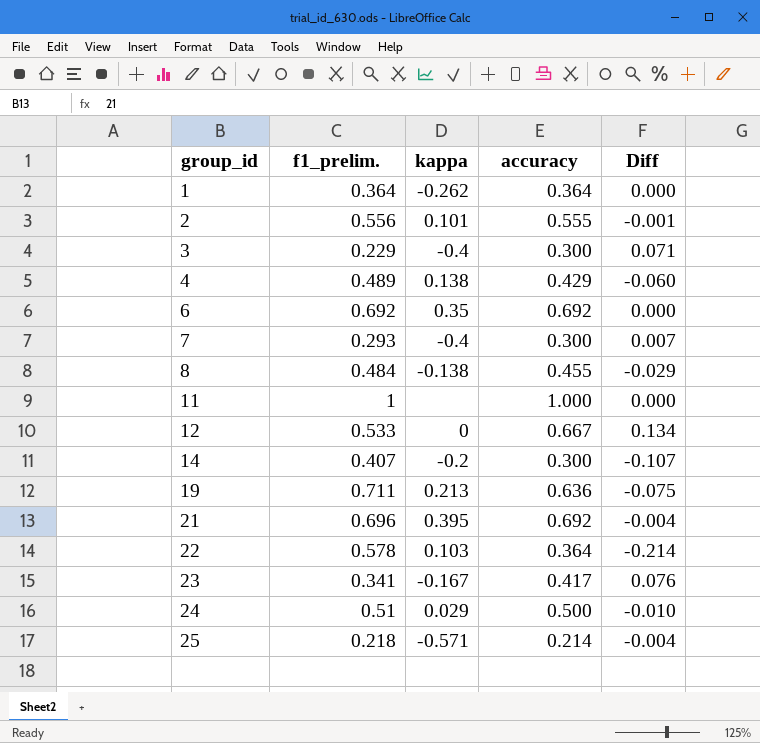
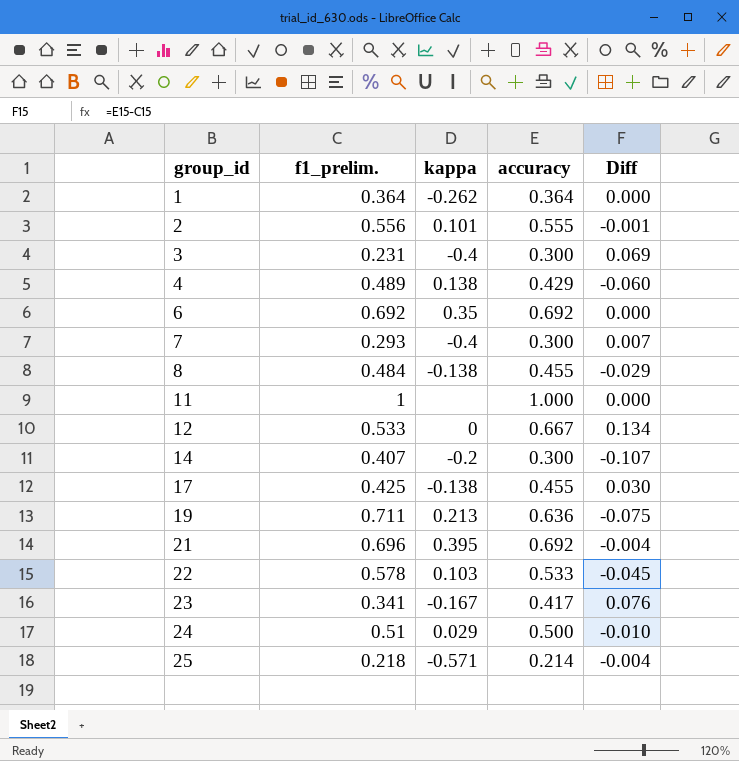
3 | f1_prelim.: 0.229 -> 0.231
3 | Diff: 0.071 -> 0.069
row 17: none -> 0.425 | -0.138 | 0.455 | 0.030
22 | accuracy: 0.364 -> 0.533
22 | Diff: -0.214 -> -0.045

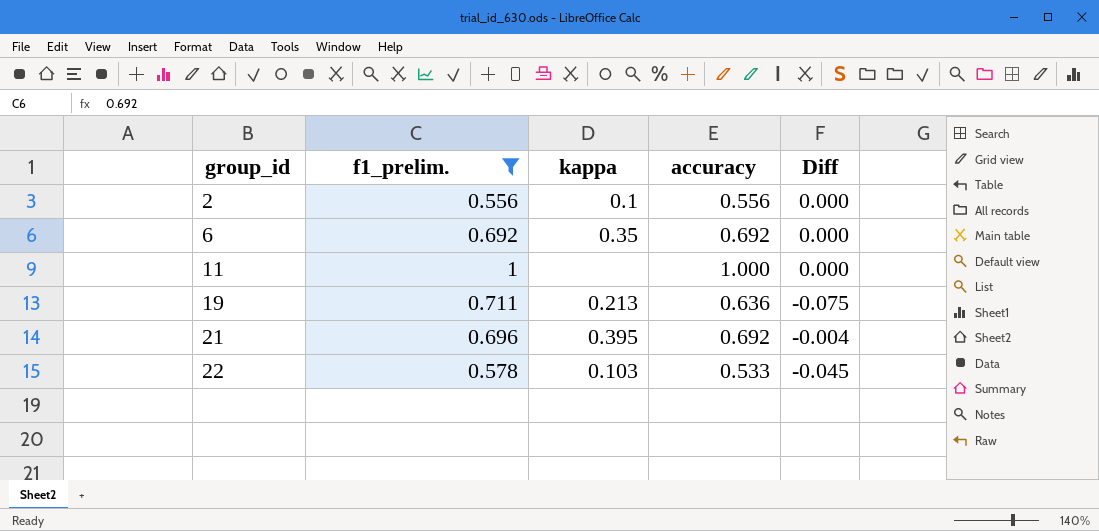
filter: none -> f1_prelim. >= 0.556
2 | kappa: 0.101 -> 0.1
2 | accuracy: 0.555 -> 0.556
2 | Diff: -0.001 -> 0.000

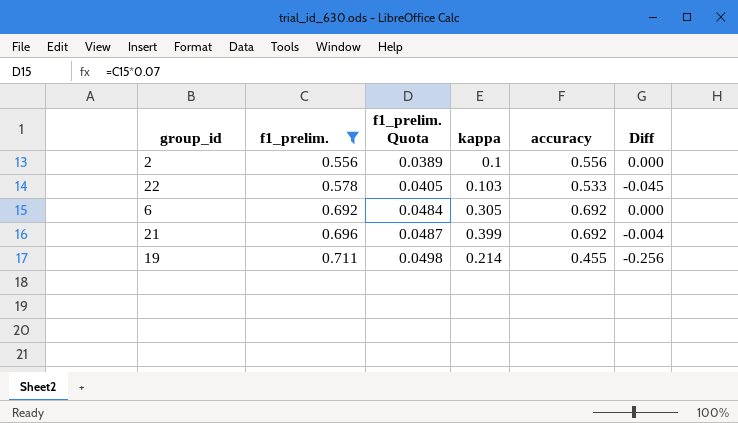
row order: group_id ascending -> f1_prelim. ascending
column f1_prelim. Quota | formula: none -> [f1_prelim.] * 0.07
row 11: 1 | none | 1.000 | 0.000 -> none
6 | kappa: 0.35 -> 0.305
21 | kappa: 0.395 -> 0.399
19 | kappa: 0.213 -> 0.214
19 | accuracy: 0.636 -> 0.455
19 | Diff: -0.075 -> -0.256

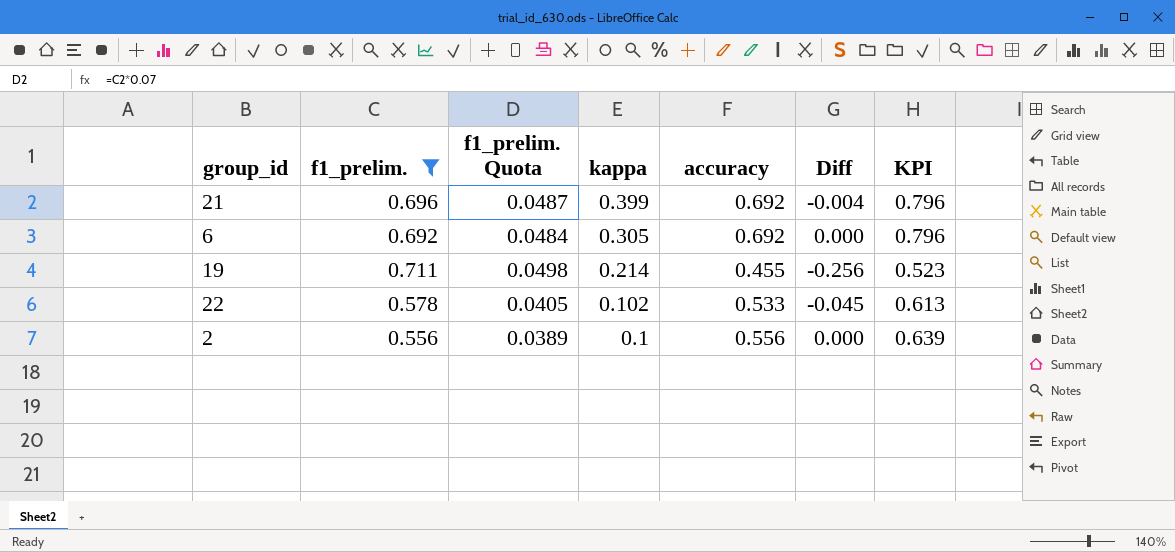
row order: f1_prelim. ascending -> kappa descending
column KPI | formula: none -> [accuracy] * 1.15
22 | kappa: 0.103 -> 0.102

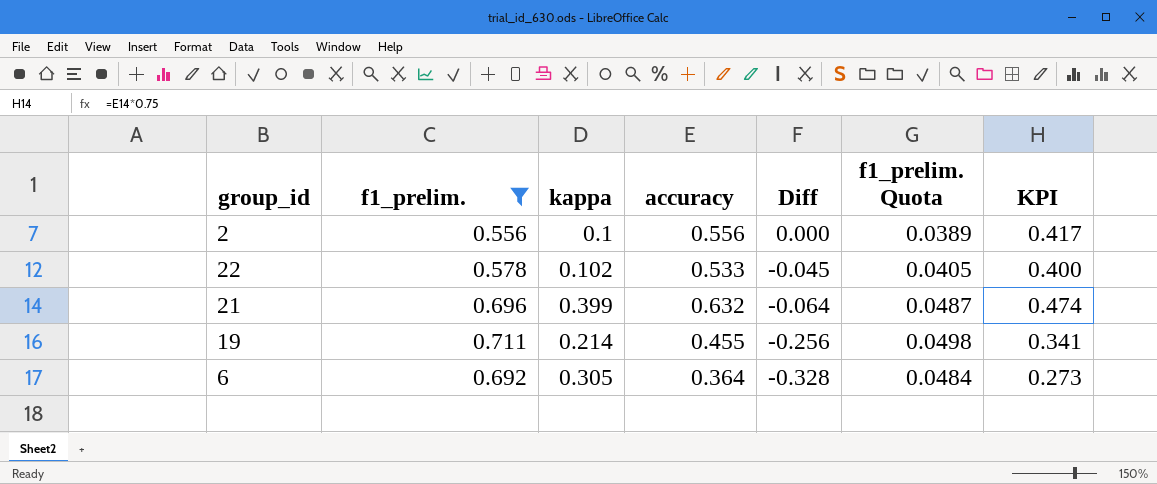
row order: kappa descending -> Diff descending
column f1_prelim. Quota | position: 3 -> 6
column KPI | formula: [accuracy] * 1.15 -> [accuracy] * 0.75
21 | accuracy: 0.692 -> 0.632
21 | Diff: -0.004 -> -0.064
6 | accuracy: 0.692 -> 0.364
6 | Diff: 0.000 -> -0.328

